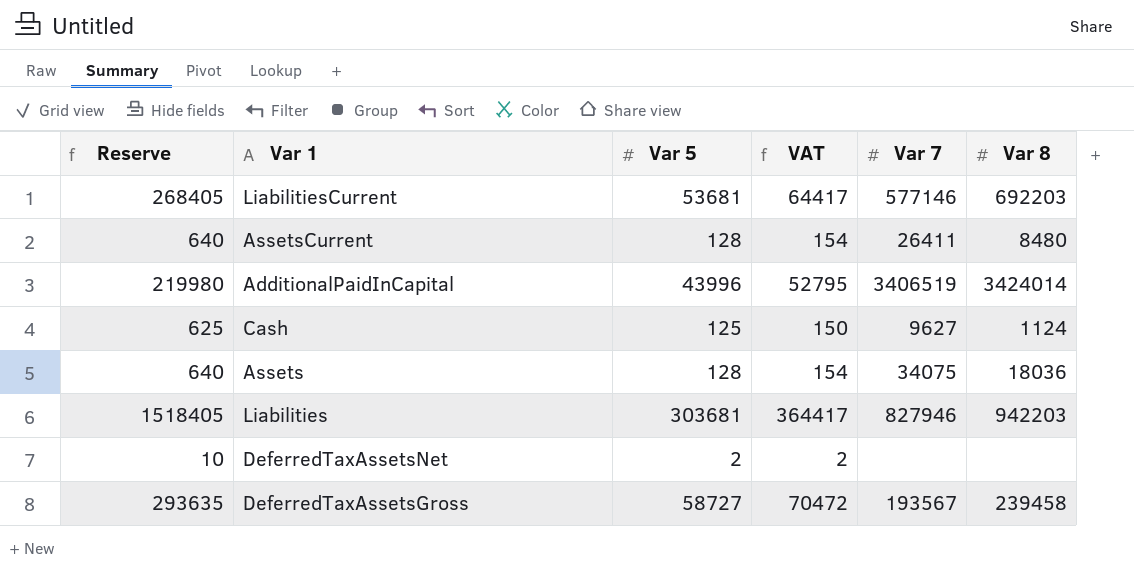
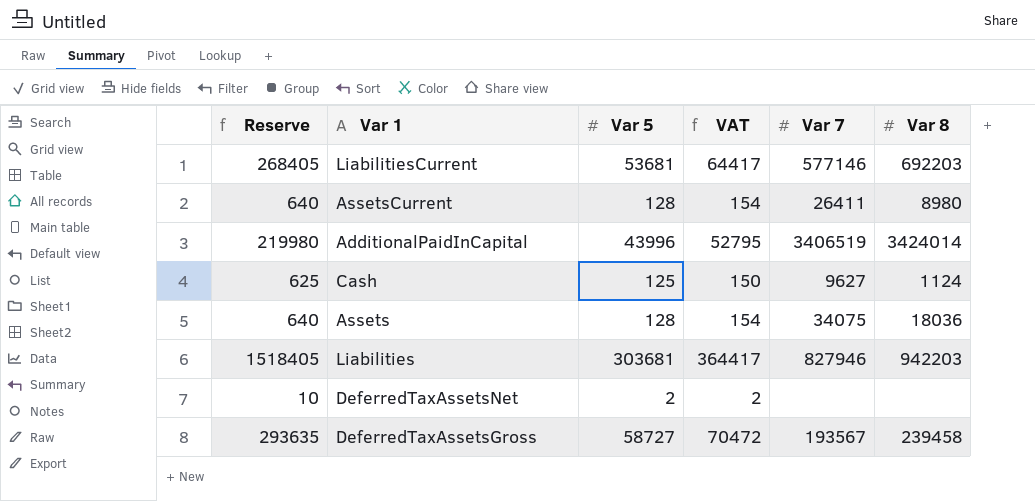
AssetsCurrent | Var 8: 8480 -> 8980

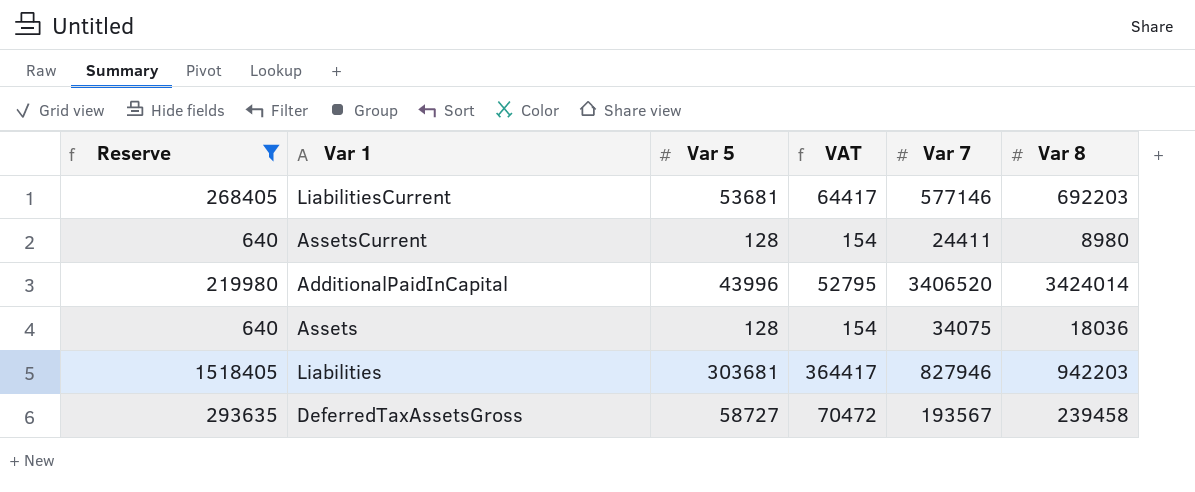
filter: none -> Reserve >= 640
AssetsCurrent | Var 7: 26411 -> 24411
AdditionalPaidInCapital | Var 7: 3406519 -> 3406520

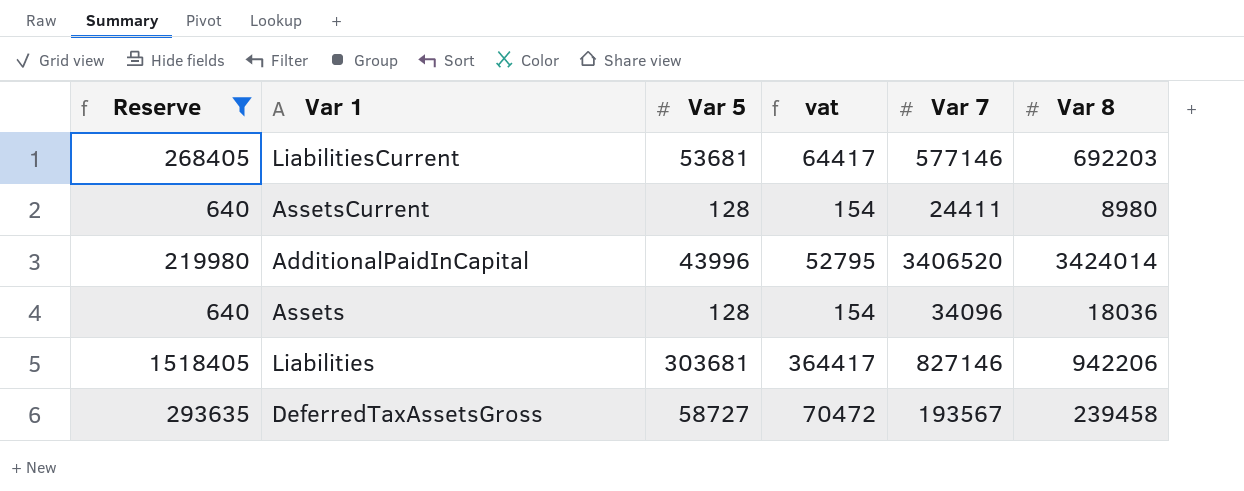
column name: VAT -> vat
Assets | Var 7: 34075 -> 34096
Liabilities | Var 7: 827946 -> 827146
Liabilities | Var 8: 942203 -> 942206

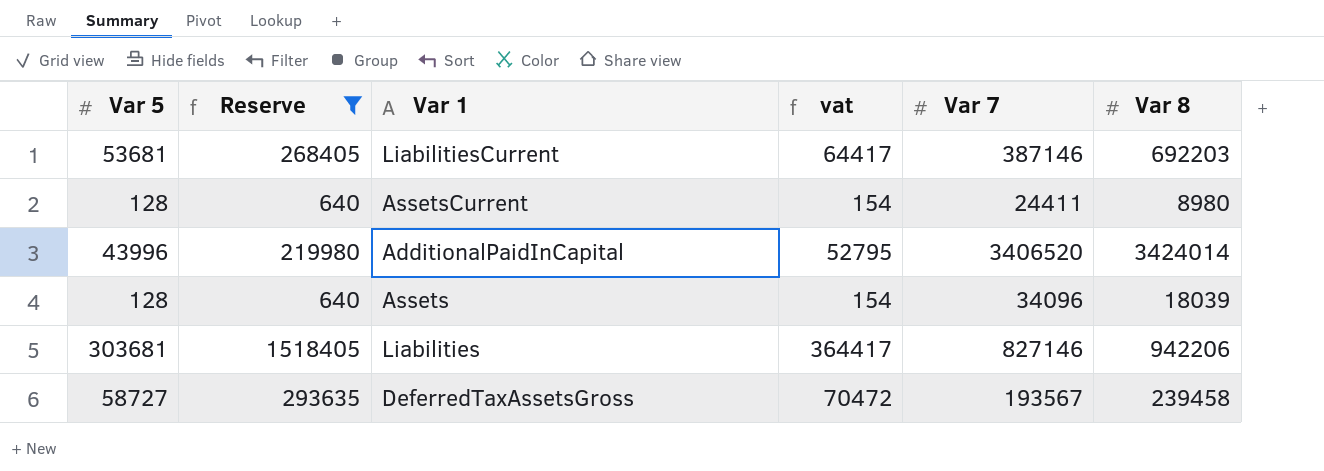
column Var 5 | position: 3 -> 1
LiabilitiesCurrent | Var 7: 577146 -> 387146
Assets | Var 8: 18036 -> 18039

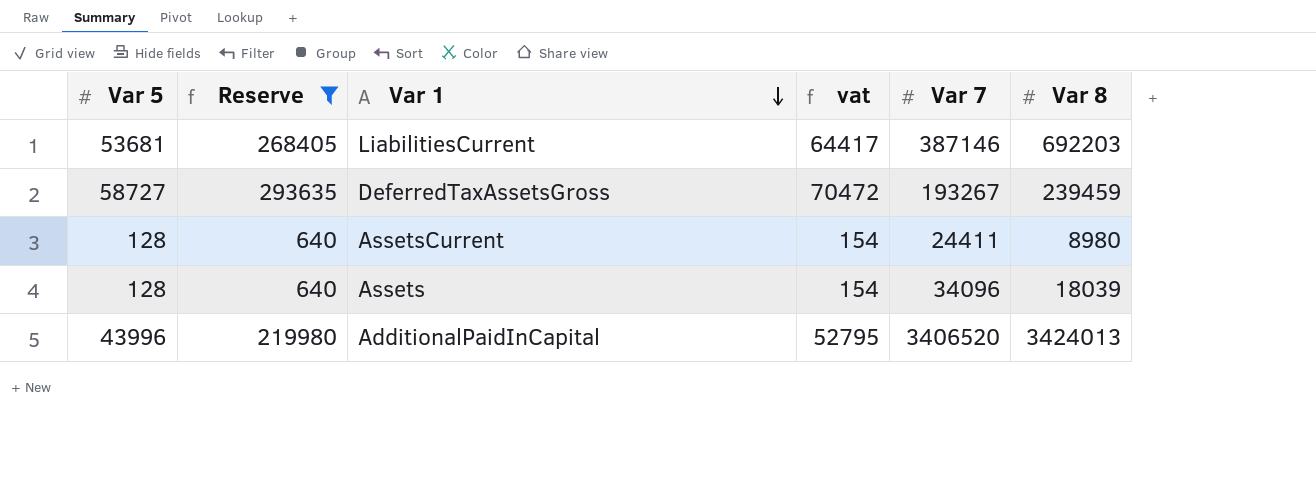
row order: none -> Var 1 descending
row Liabilities: 303681 | 1518405 | 364417 | 827146 | 942206 -> none
DeferredTaxAssetsGross | Var 7: 193567 -> 193267
DeferredTaxAssetsGross | Var 8: 239458 -> 239459
AdditionalPaidInCapital | Var 8: 3424014 -> 3424013

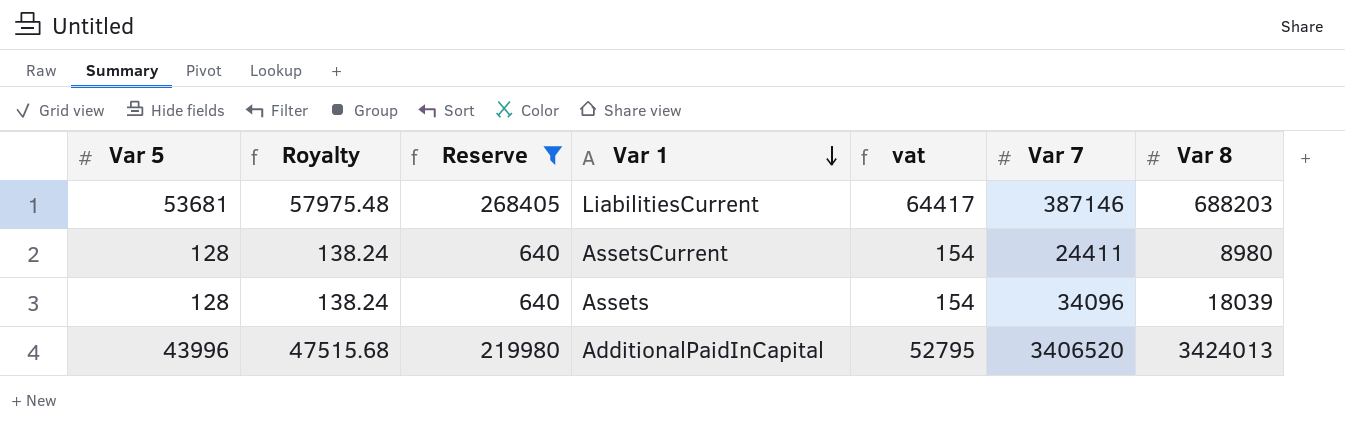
column Royalty | formula: none -> [Var 5] * 1.08
row DeferredTaxAssetsGross: 58727 | 293635 | 70472 | 193267 | 239459 -> none
LiabilitiesCurrent | Var 8: 692203 -> 688203

